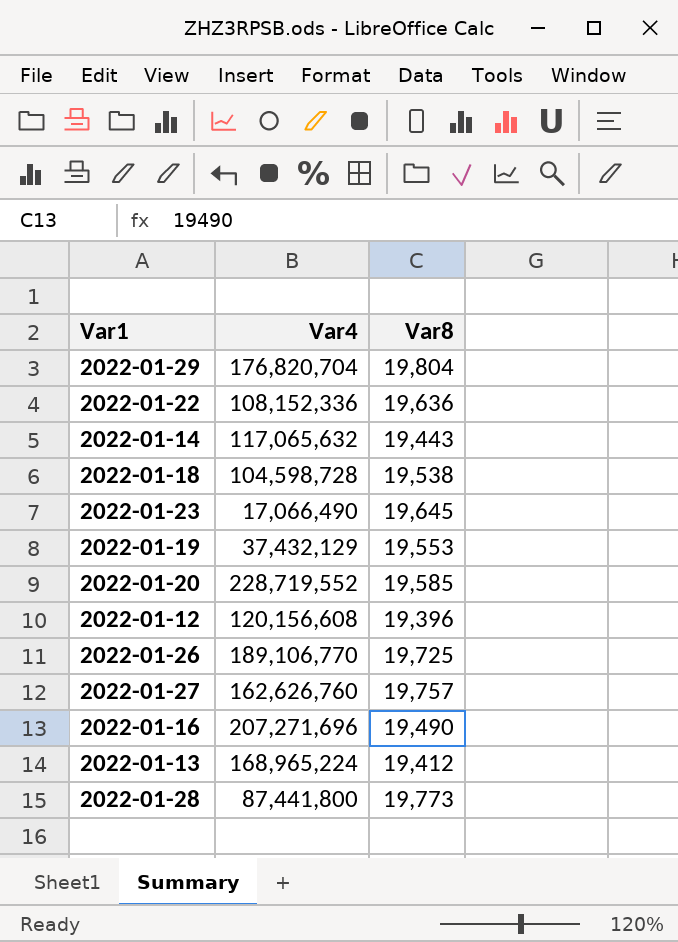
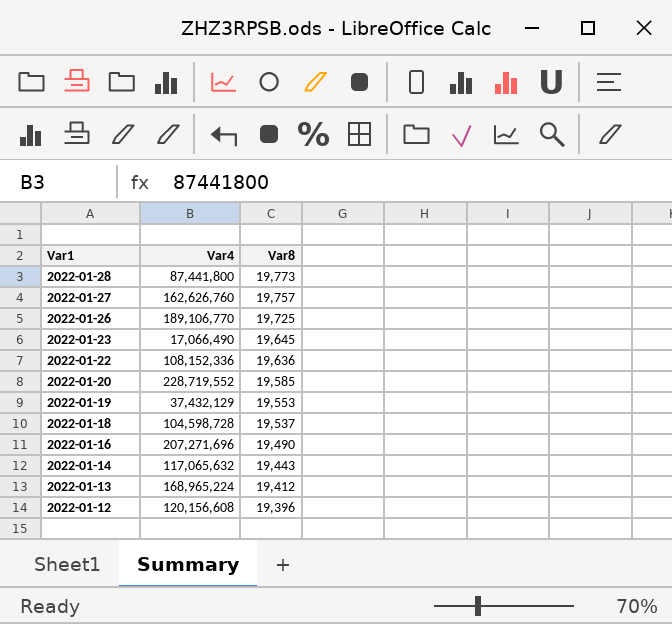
row order: none -> Var1 descending
row 2022-01-29: 176,820,704 | 19,804 -> none
2022-01-18 | Var8: 19,538 -> 19,537

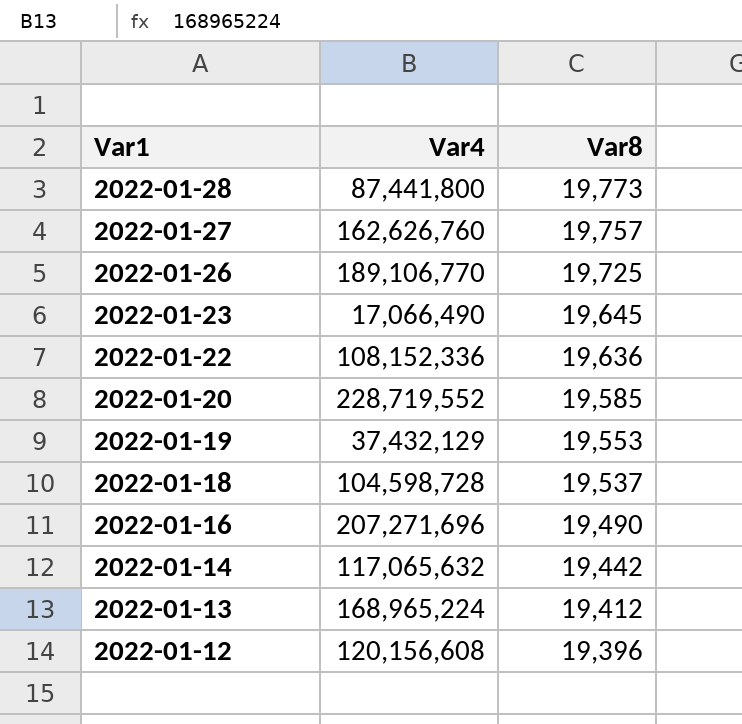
2022-01-14 | Var8: 19,443 -> 19,442

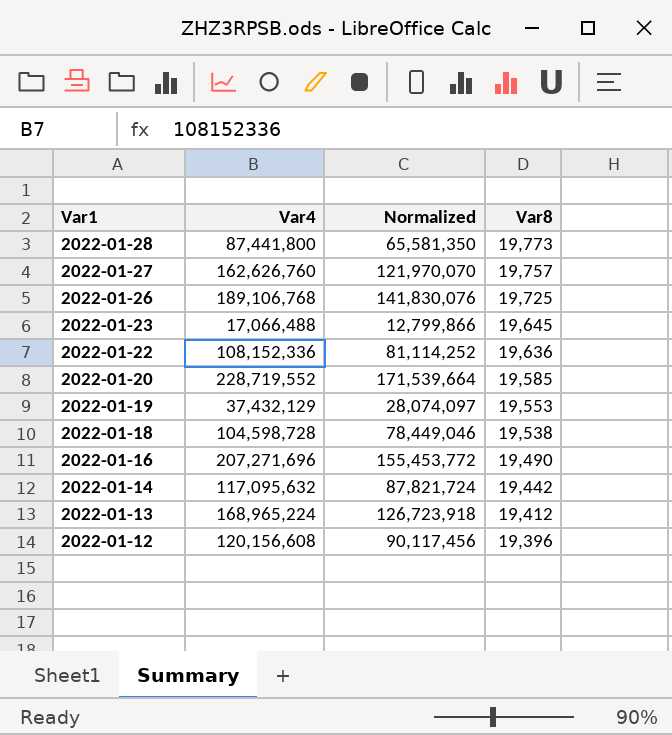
column Normalized | formula: none -> [Var4] * 0.75
2022-01-26 | Var4: 189,106,770 -> 189,106,768
2022-01-23 | Var4: 17,066,490 -> 17,066,488
2022-01-18 | Var8: 19,537 -> 19,538
2022-01-14 | Var4: 117,065,632 -> 117,095,632

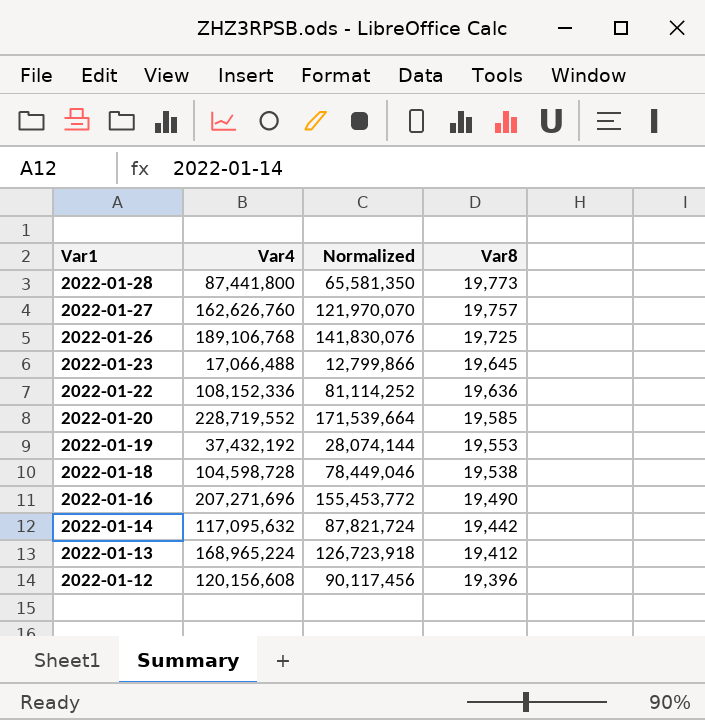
2022-01-19 | Var4: 37,432,129 -> 37,432,192
2022-01-19 | Normalized: 28,074,097 -> 28,074,144

